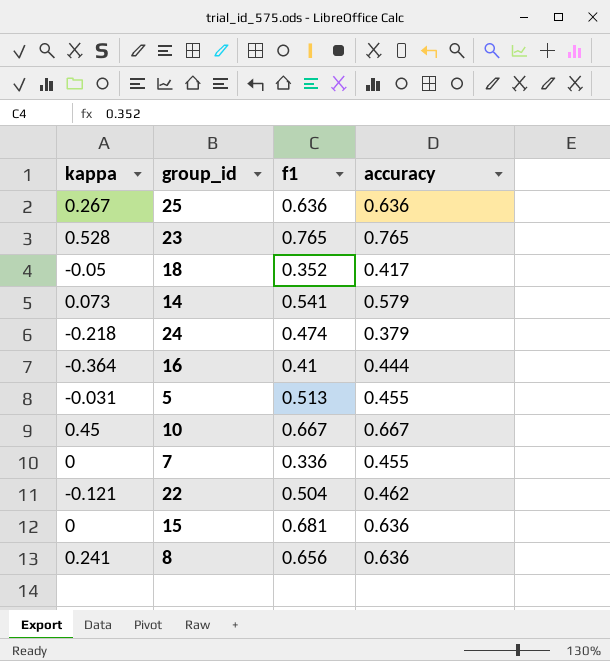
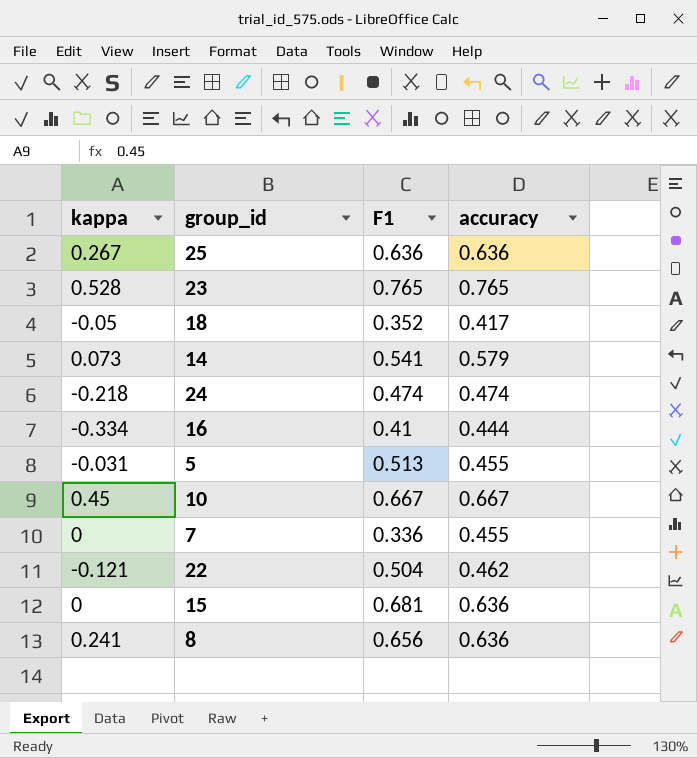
column name: f1 -> F1
24 | accuracy: 0.379 -> 0.474
16 | kappa: -0.364 -> -0.334

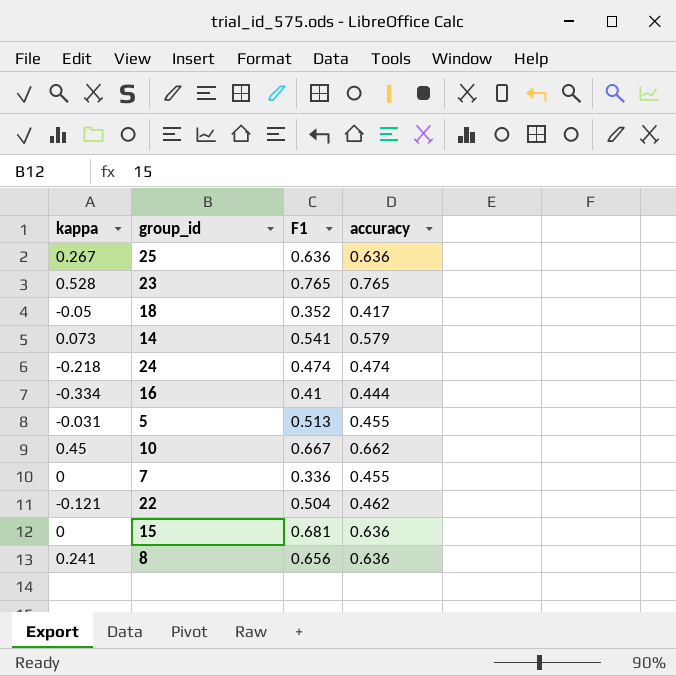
10 | accuracy: 0.667 -> 0.662

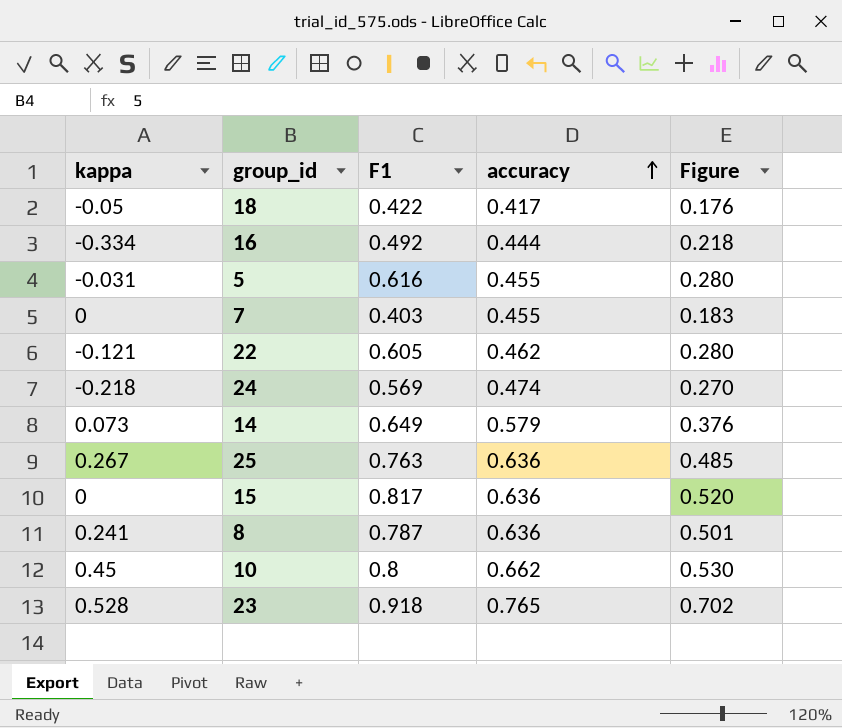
row order: none -> accuracy ascending
column Figure | formula: none -> [F1] * [accuracy]
18 | F1: 0.352 -> 0.422
16 | F1: 0.41 -> 0.492
5 | F1: 0.513 -> 0.616
7 | F1: 0.336 -> 0.403
22 | F1: 0.504 -> 0.605
24 | F1: 0.474 -> 0.569
14 | F1: 0.541 -> 0.649
25 | F1: 0.636 -> 0.763
15 | F1: 0.681 -> 0.817
8 | F1: 0.656 -> 0.787
10 | F1: 0.667 -> 0.8
23 | F1: 0.765 -> 0.918

